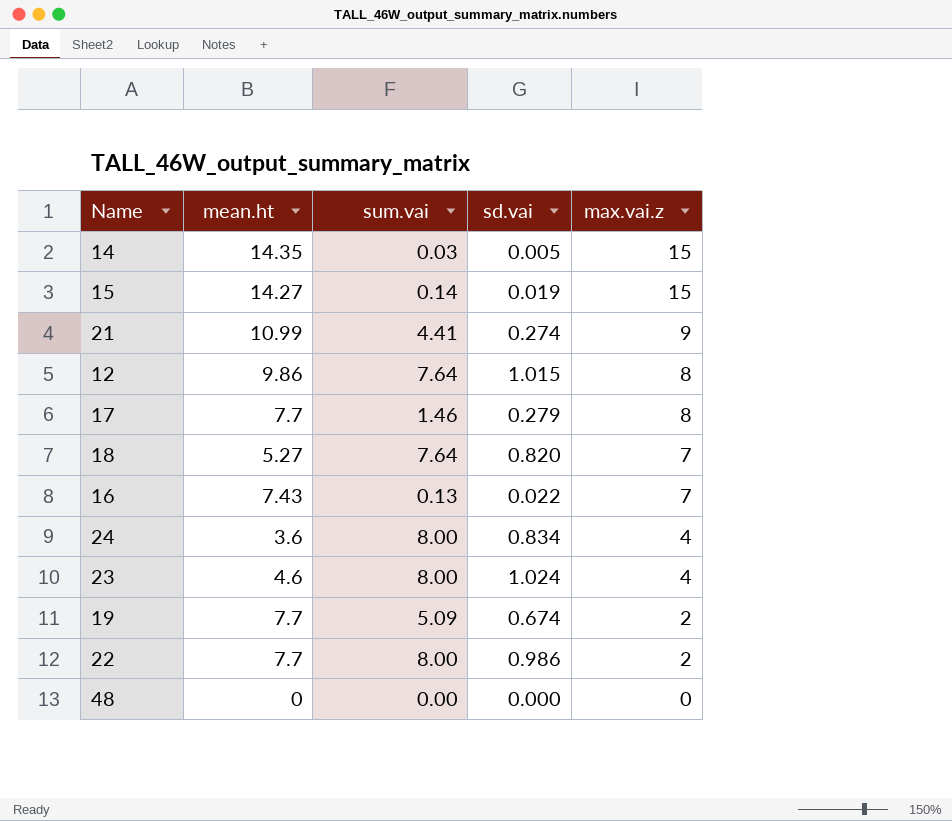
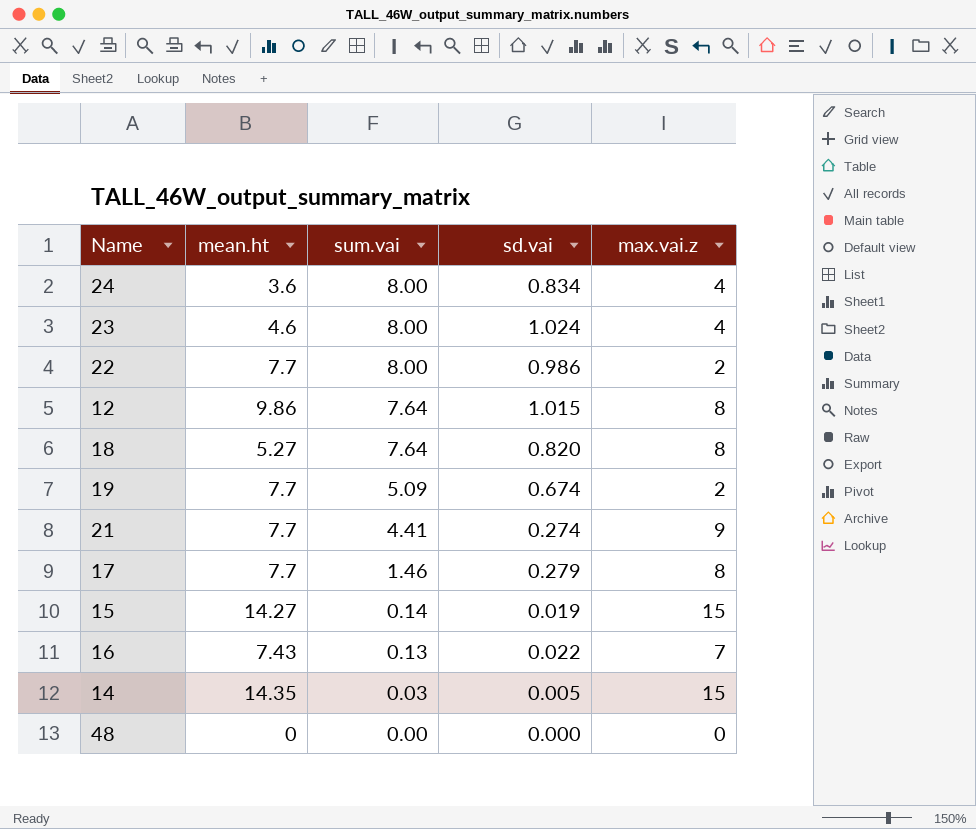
row order: max.vai.z descending -> sum.vai descending
18 | max.vai.z: 7 -> 8
21 | mean.ht: 10.99 -> 7.7

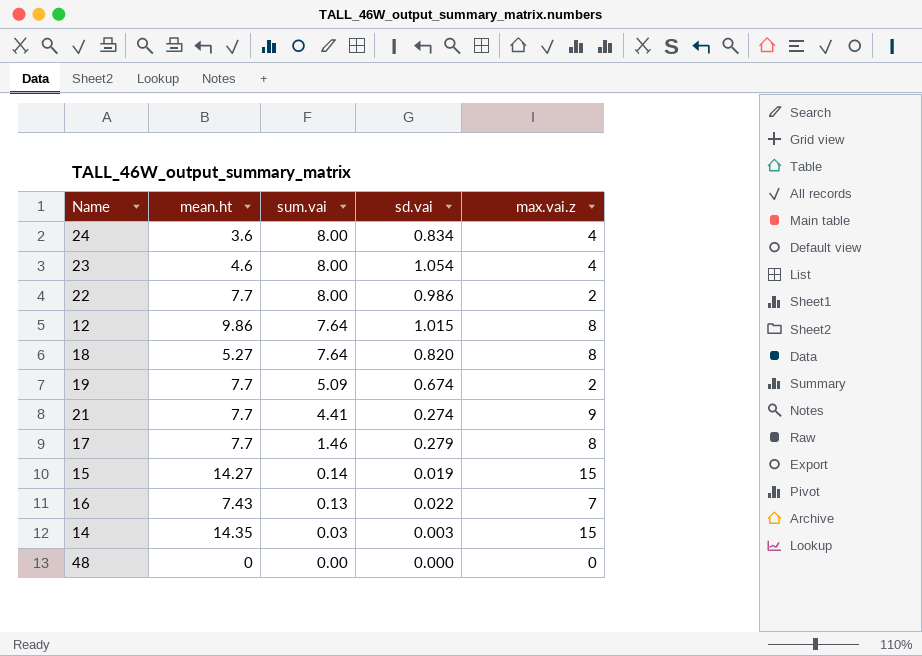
23 | sd.vai: 1.024 -> 1.054
14 | sd.vai: 0.005 -> 0.003

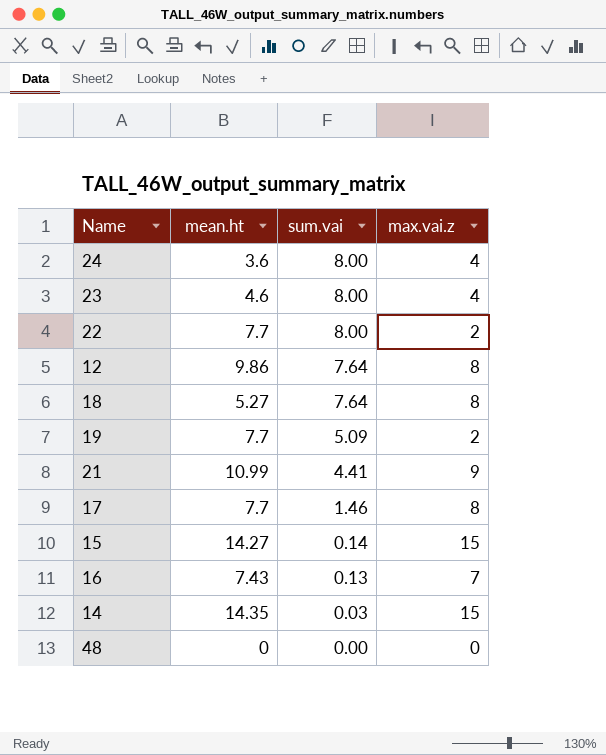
column sd.vai | position: 4 -> none
21 | mean.ht: 7.7 -> 10.99

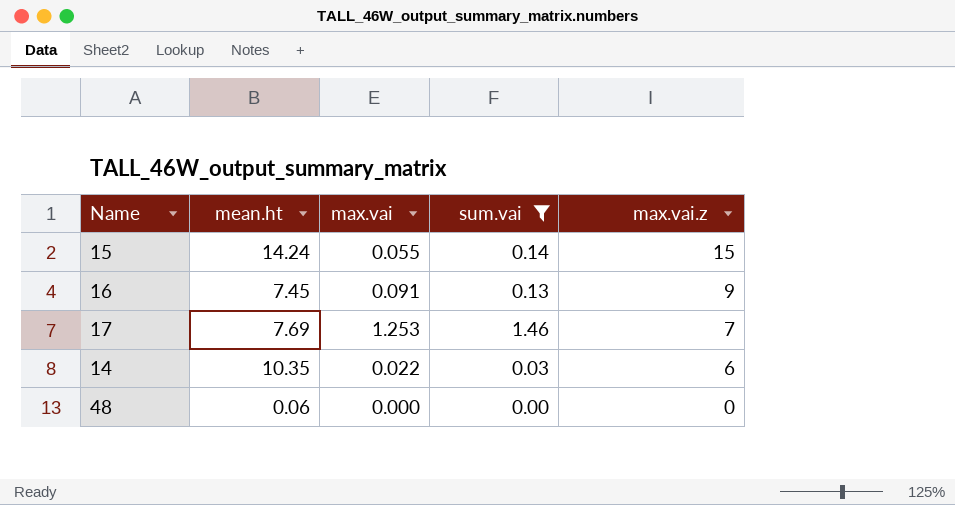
filter: none -> sum.vai <= 1.46
row order: sum.vai descending -> max.vai.z descending
column max.vai | position: none -> 3
15 | mean.ht: 14.27 -> 14.24
16 | mean.ht: 7.43 -> 7.45
16 | max.vai.z: 7 -> 9
17 | mean.ht: 7.7 -> 7.69
17 | max.vai.z: 8 -> 7
14 | mean.ht: 14.35 -> 10.35
14 | max.vai.z: 15 -> 6
48 | mean.ht: 0 -> 0.06

